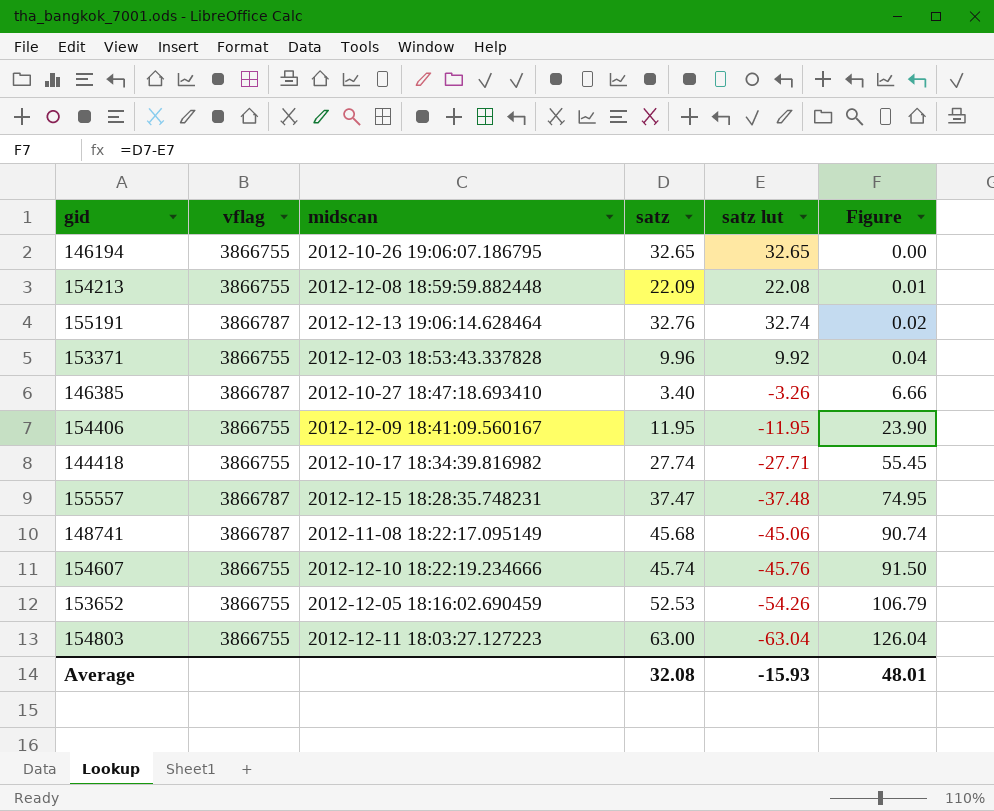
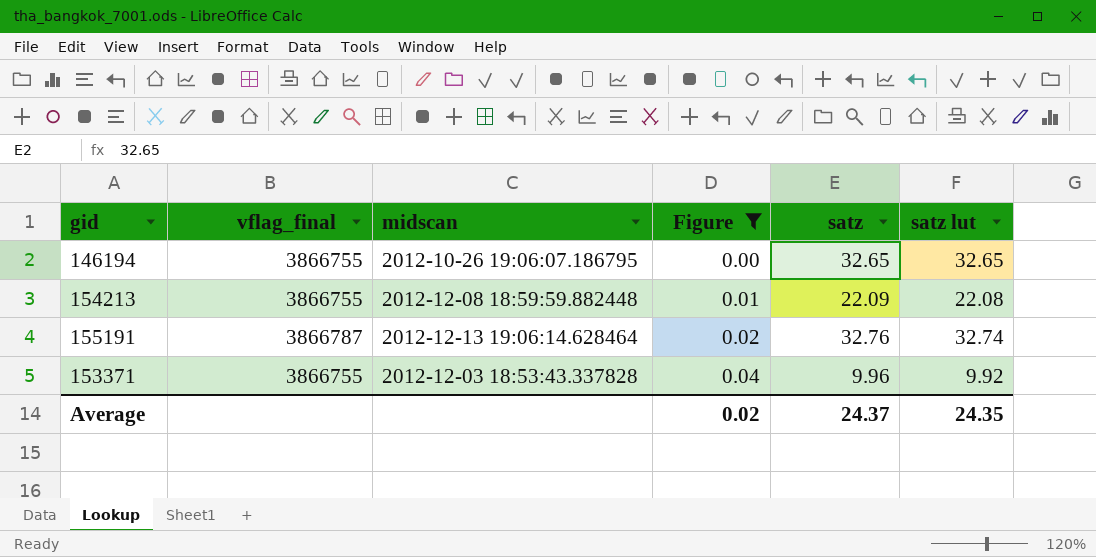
filter: none -> Figure <= 0.04
column name: vflag -> vflag_final
column Figure | position: 6 -> 4
Average | Figure: 48.01 -> 0.02
Average | satz: 32.08 -> 24.37
Average | satz lut: -15.93 -> 24.35

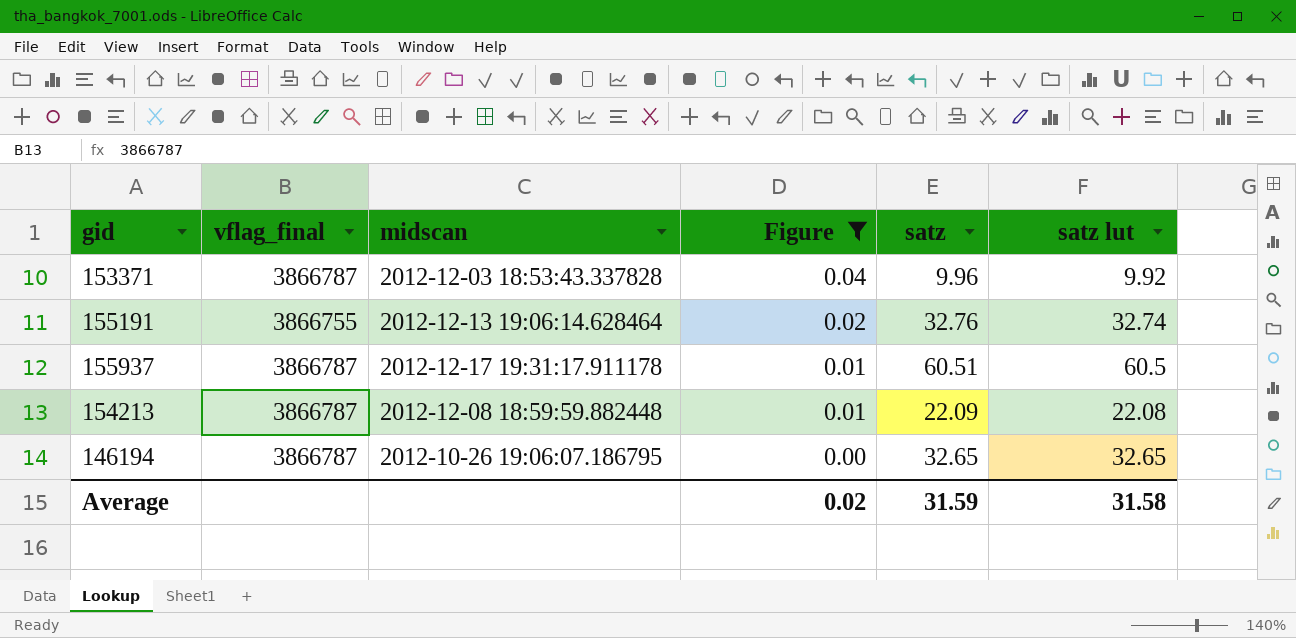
row order: Figure ascending -> Figure descending
153371 | vflag_final: 3866755 -> 3866787
155191 | vflag_final: 3866787 -> 3866755
row 155937: none -> 3866787 | 2012-12-17 19:31:17.911178 | 0.01 | 60.51 | 60.5
154213 | vflag_final: 3866755 -> 3866787
146194 | vflag_final: 3866755 -> 3866787
Average | satz: 24.37 -> 31.59
Average | satz lut: 24.35 -> 31.58

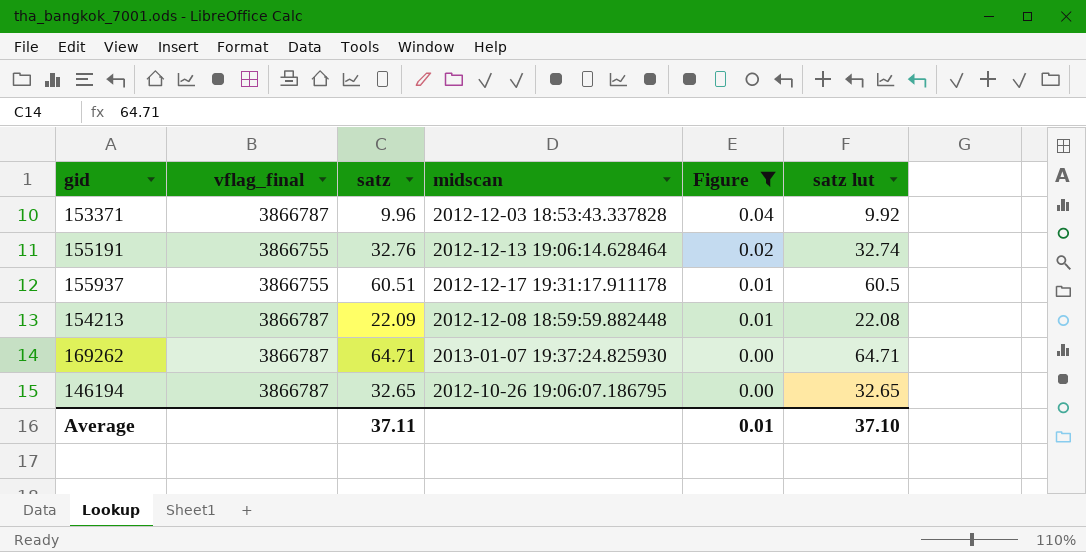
column satz | position: 5 -> 3
155937 | vflag_final: 3866787 -> 3866755
row 169262: none -> 3866787 | 64.71 | 2013-01-07 19:37:24.825930 | 0.00 | 64.71
Average | satz: 31.59 -> 37.11
Average | Figure: 0.02 -> 0.01
Average | satz lut: 31.58 -> 37.10

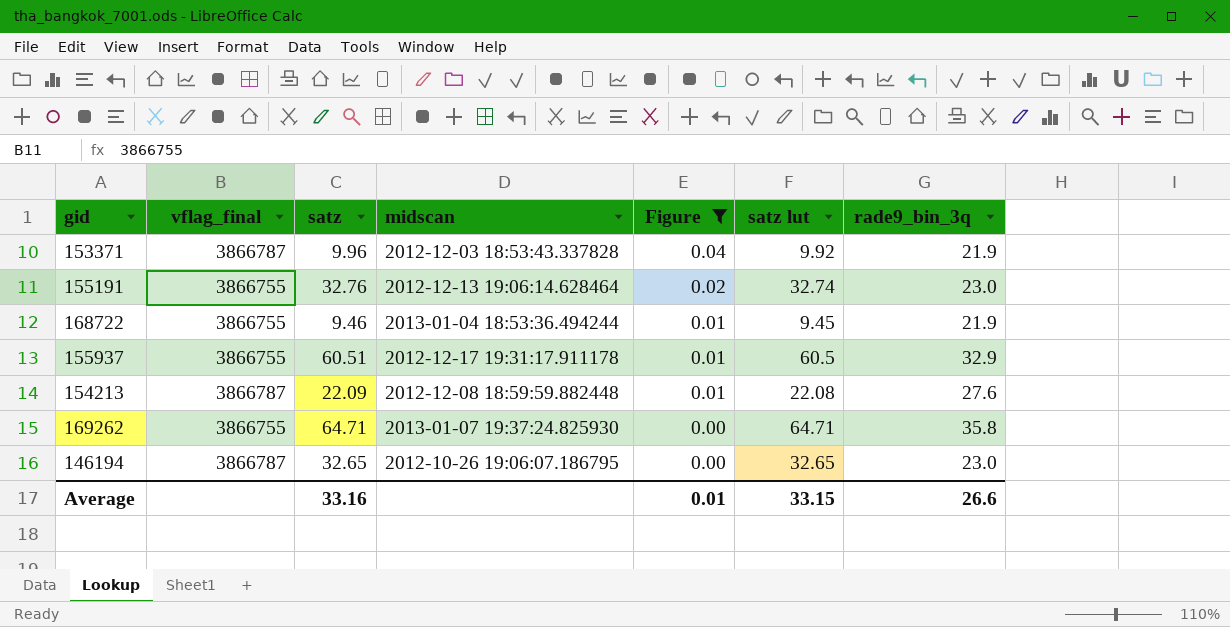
column rade9_bin_3q | position: none -> 7
row 168722: none -> 3866755 | 9.46 | 2013-01-04 18:53:36.494244 | 0.01 | 9.45 | 21.9
169262 | vflag_final: 3866787 -> 3866755
Average | satz: 37.11 -> 33.16
Average | satz lut: 37.10 -> 33.15

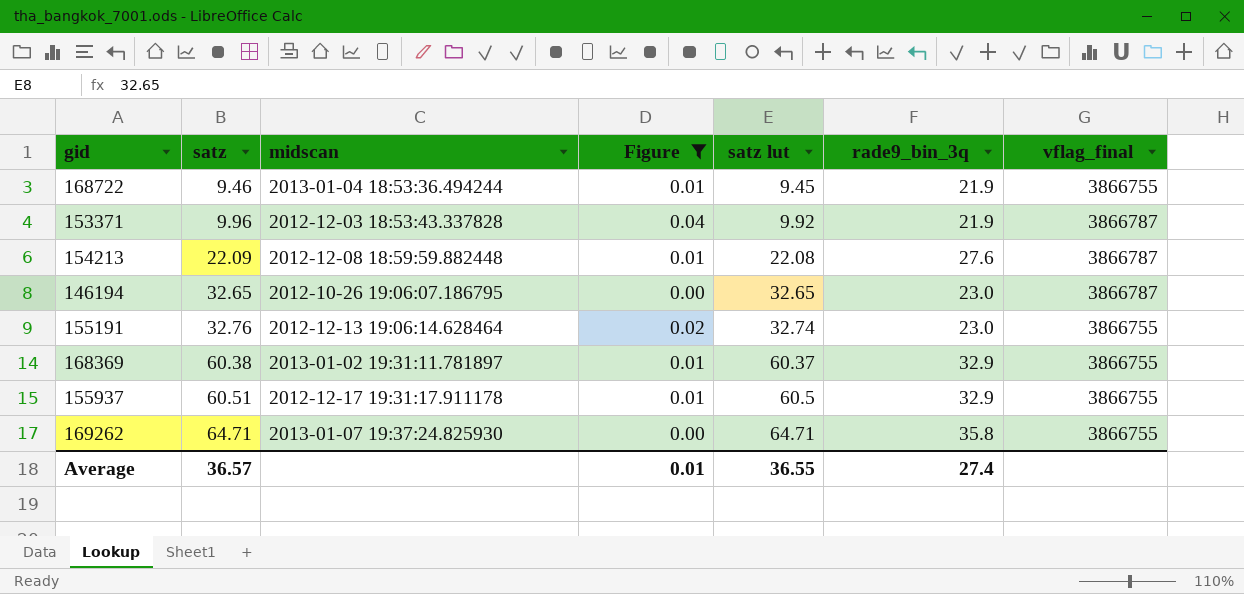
row order: Figure descending -> satz ascending
column vflag_final | position: 2 -> 7
row 168369: none -> 60.38 | 2013-01-02 19:31:11.781897 | 0.01 | 60.37 | 32.9 | 3866755
Average | satz: 33.16 -> 36.57
Average | satz lut: 33.15 -> 36.55
Average | rade9_bin_3q: 26.6 -> 27.4

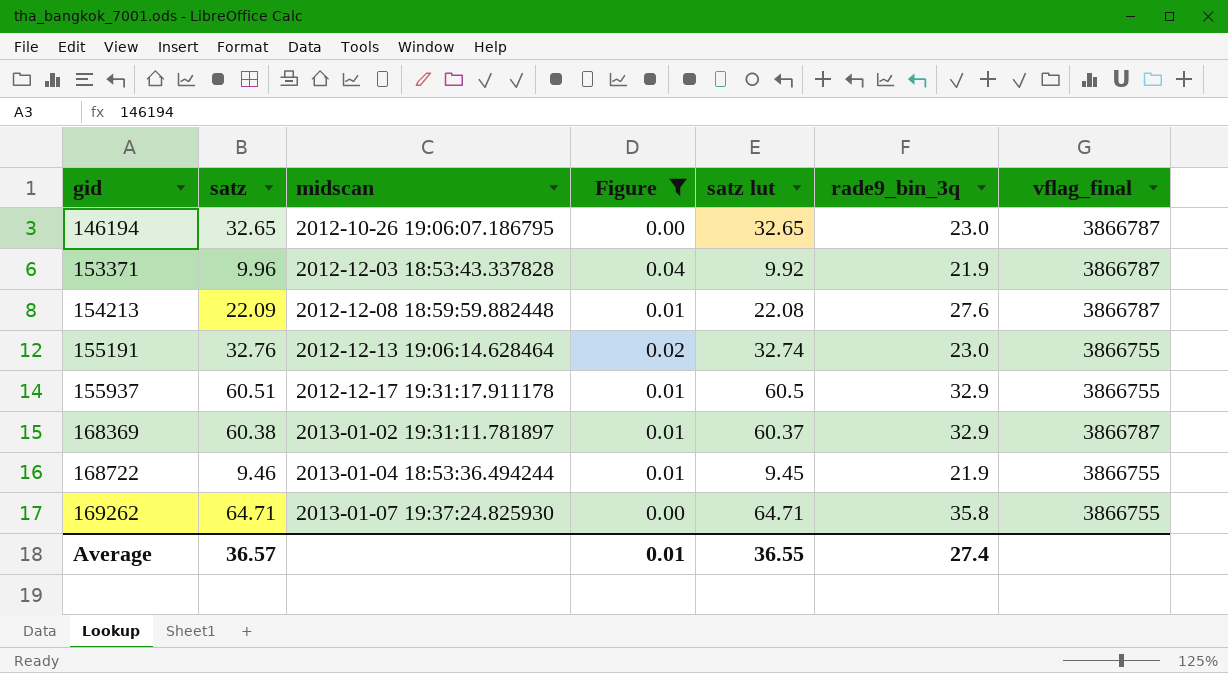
row order: satz ascending -> gid ascending
168369 | vflag_final: 3866755 -> 3866787

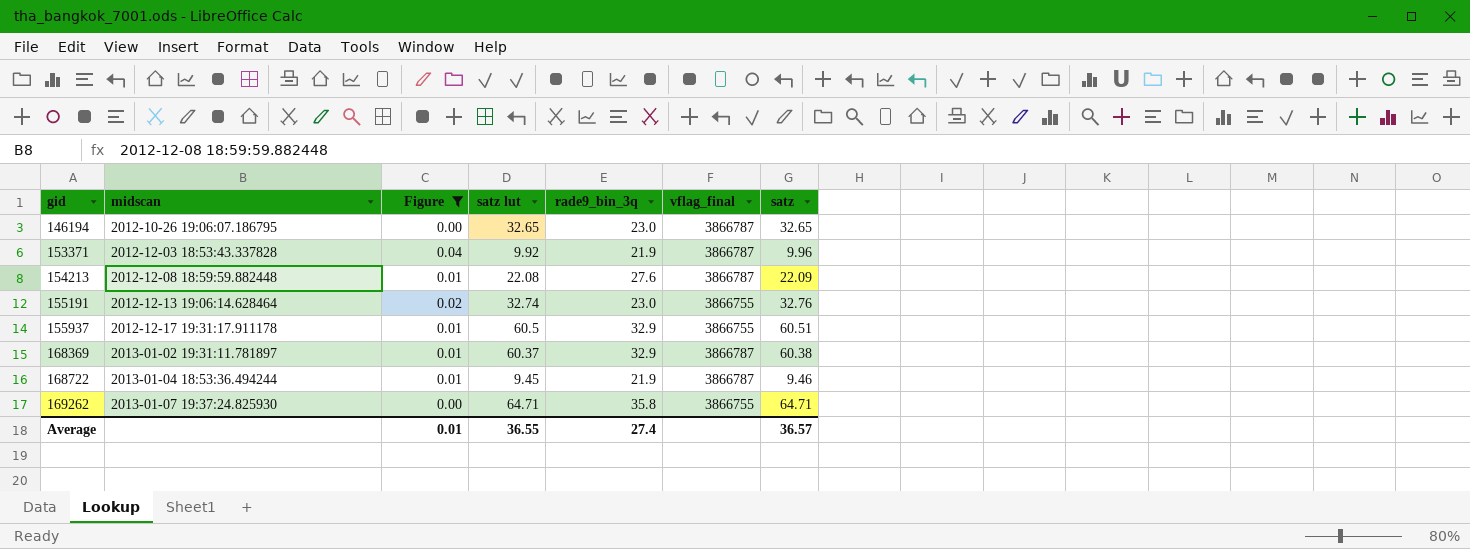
column satz | position: 2 -> 7
168722 | vflag_final: 3866755 -> 3866787

